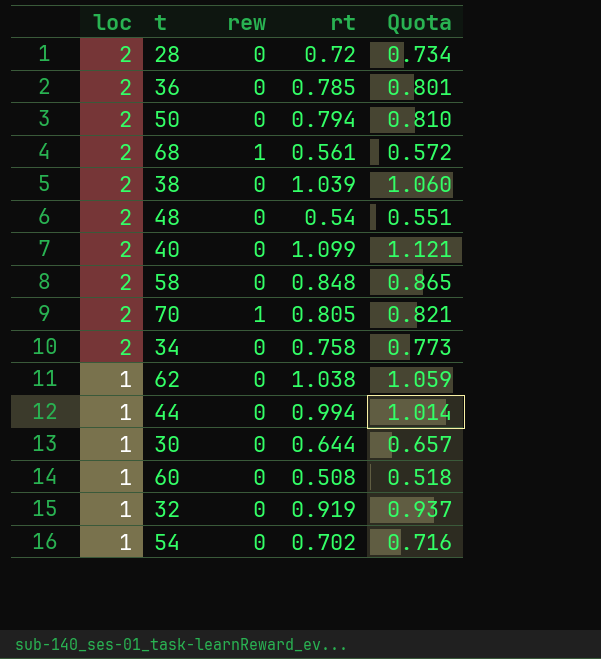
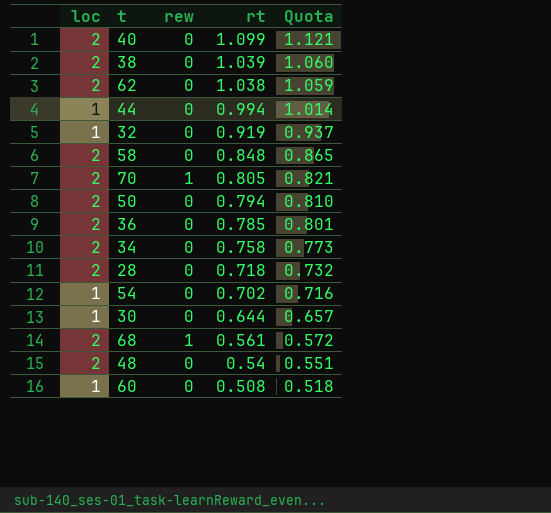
row order: loc descending -> rt descending
62 | loc: 1 -> 2
28 | rt: 0.72 -> 0.718
28 | Quota: 0.734 -> 0.732

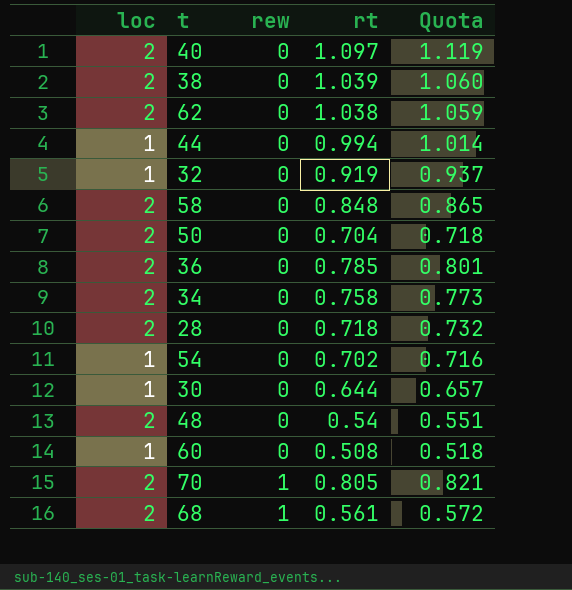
row order: rt descending -> rew ascending
40 | rt: 1.099 -> 1.097
40 | Quota: 1.121 -> 1.119
50 | rt: 0.794 -> 0.704
50 | Quota: 0.810 -> 0.718

